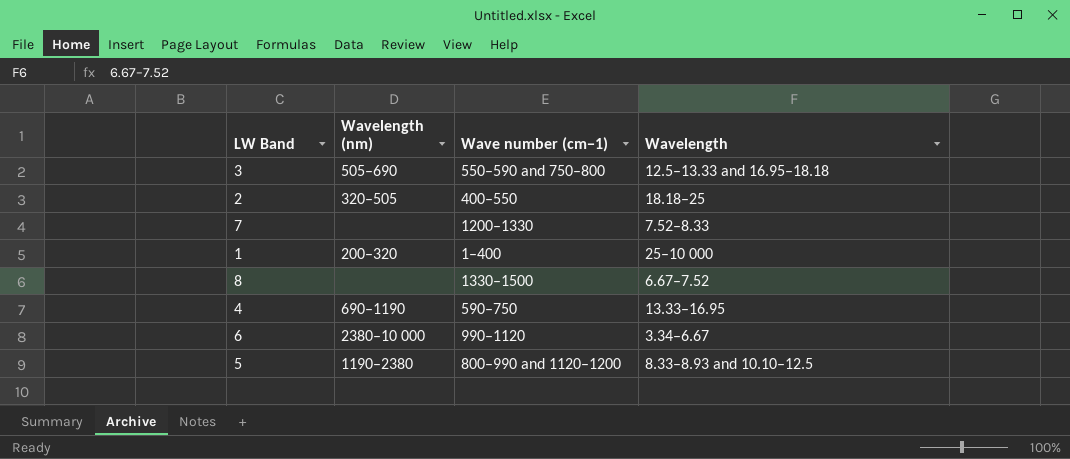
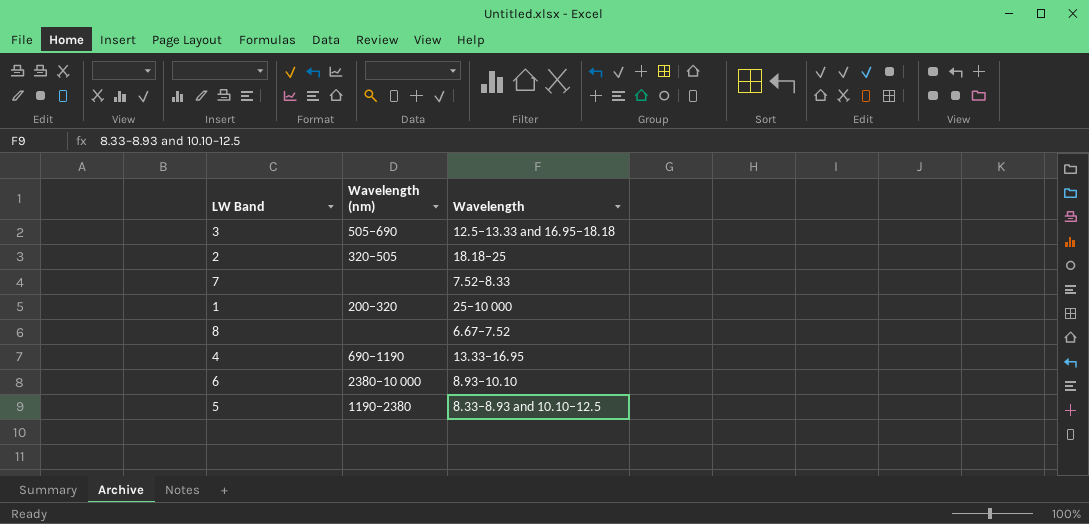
column Wave number (cm−1) | position: 3 -> none
6 | Wavelength: 3.34–6.67 -> 8.93–10.10

